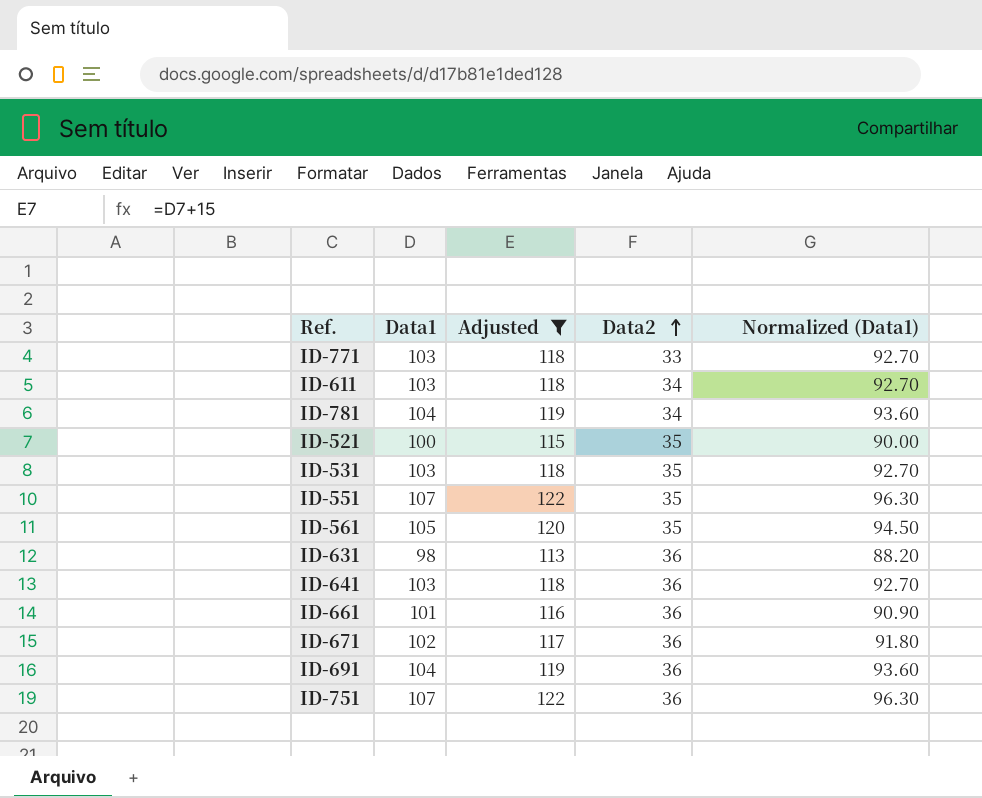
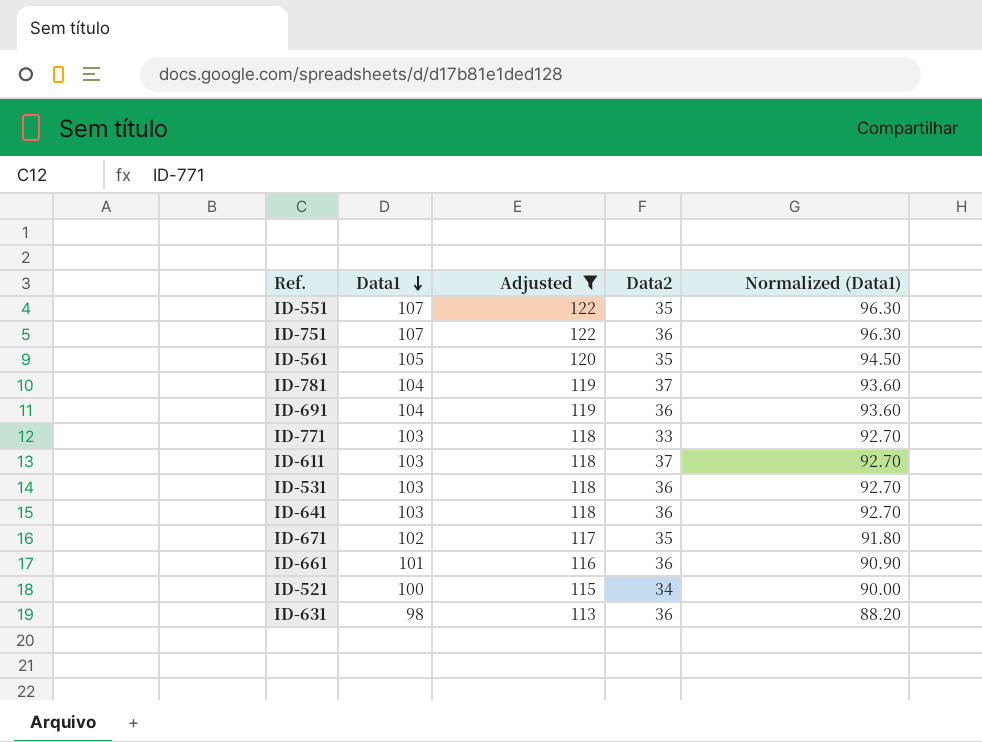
row order: Data2 ascending -> Data1 descending
ID-781 | Data2: 34 -> 37
ID-611 | Data2: 34 -> 37
ID-531 | Data2: 35 -> 36
ID-671 | Data2: 36 -> 35
ID-521 | Data2: 35 -> 34

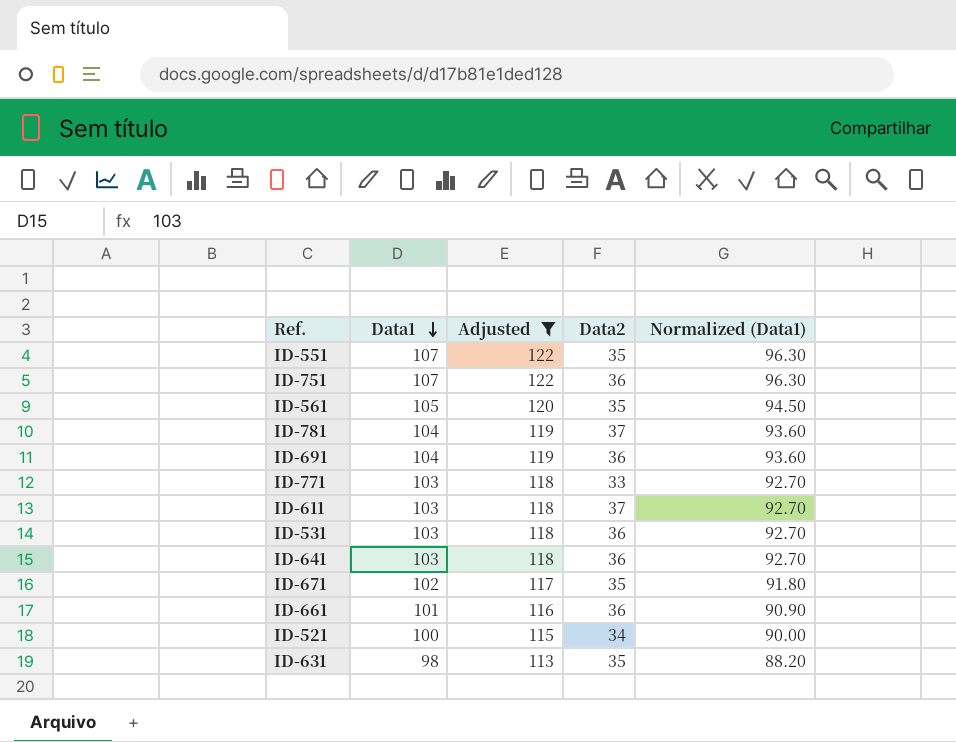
ID-631 | Data2: 36 -> 35

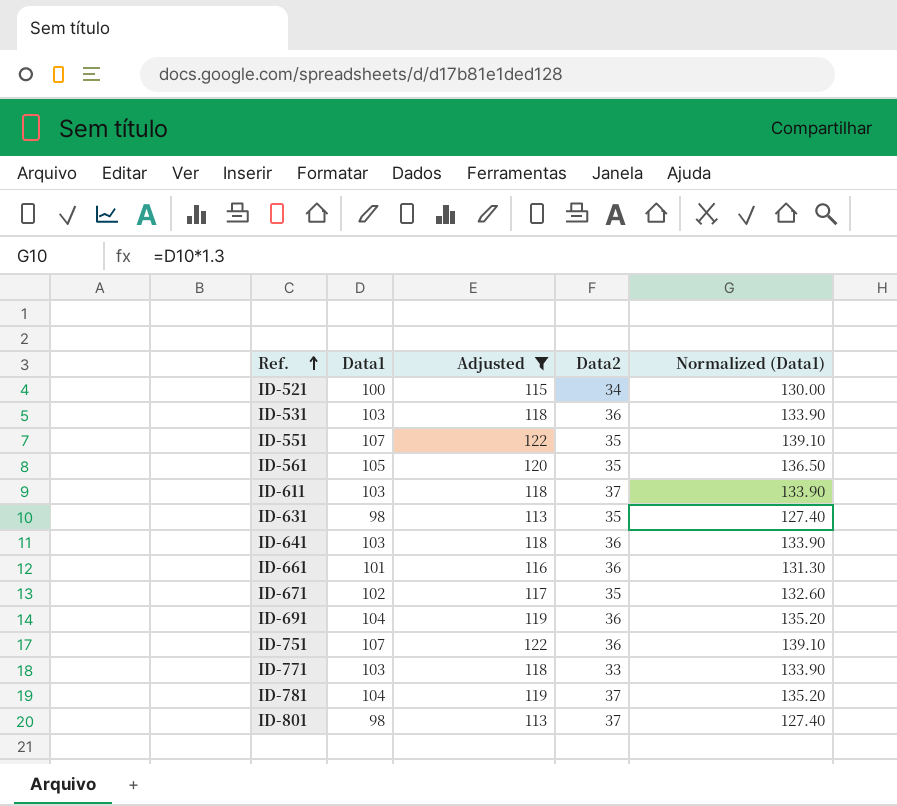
row order: Data1 descending -> Ref. ascending
column Normalized (Data1) | formula: [Data1] * 0.9 -> [Data1] * 1.3
row ID-801: none -> 98 | 113 | 37 | 127.40

